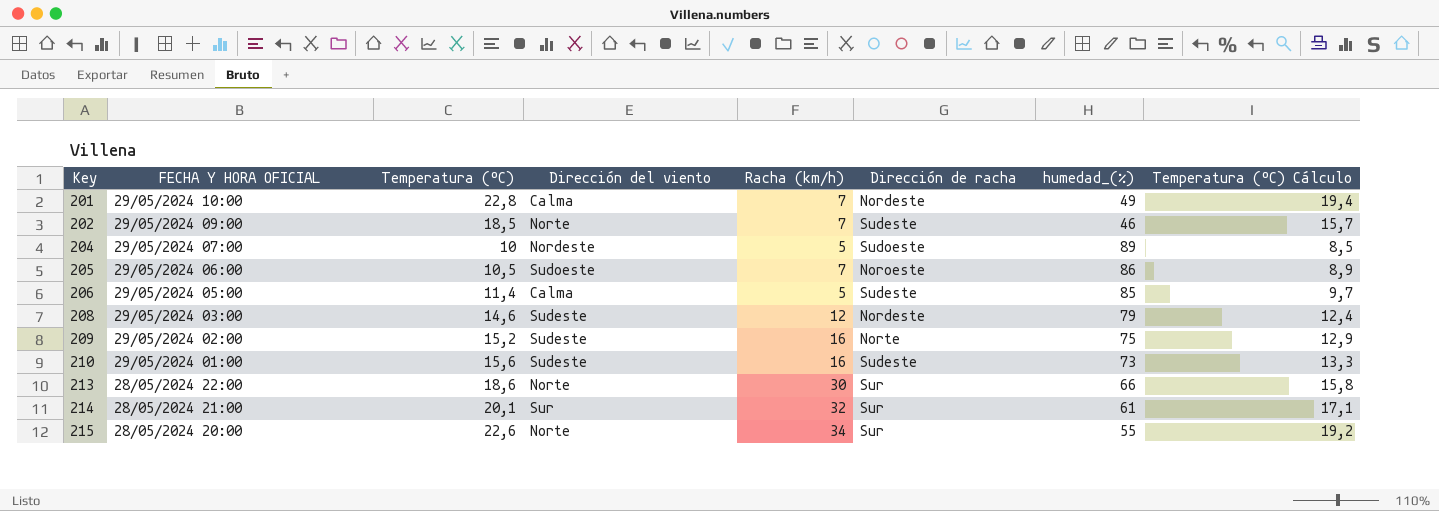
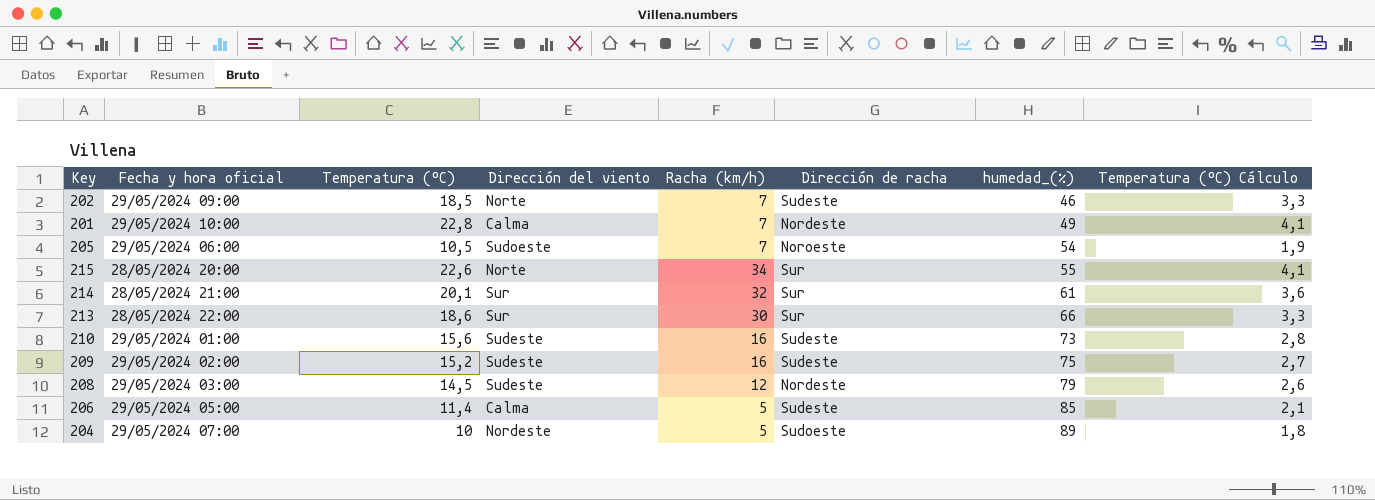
row order: Key ascending -> humedad_(%) ascending
column name: FECHA Y HORA OFICIAL -> Fecha y hora oficial
column Temperatura (ºC) Cálculo | formula: [Temperatura (ºC)] * 0,85 -> [Temperatura (ºC)] * 0,18
205 | humedad_(%): 86 -> 54
213 | Dirección del viento: Norte -> Sur
209 | Dirección de racha: Norte -> Sudeste
208 | Temperatura (ºC): 14,6 -> 14,5

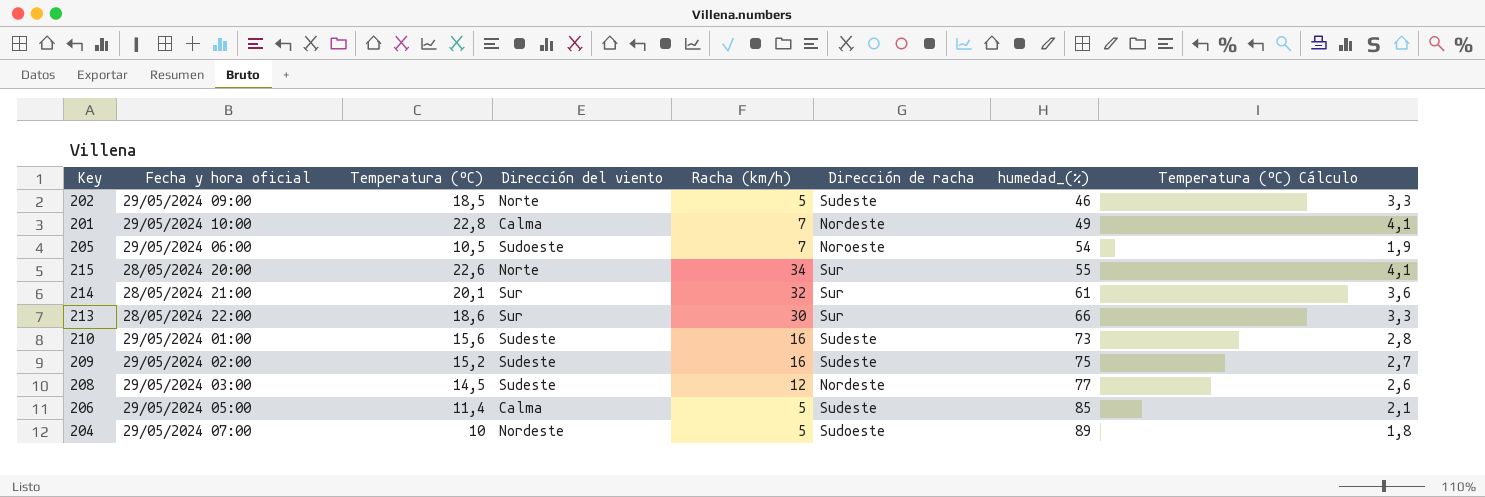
202 | Racha (km/h): 7 -> 5
208 | humedad_(%): 79 -> 77

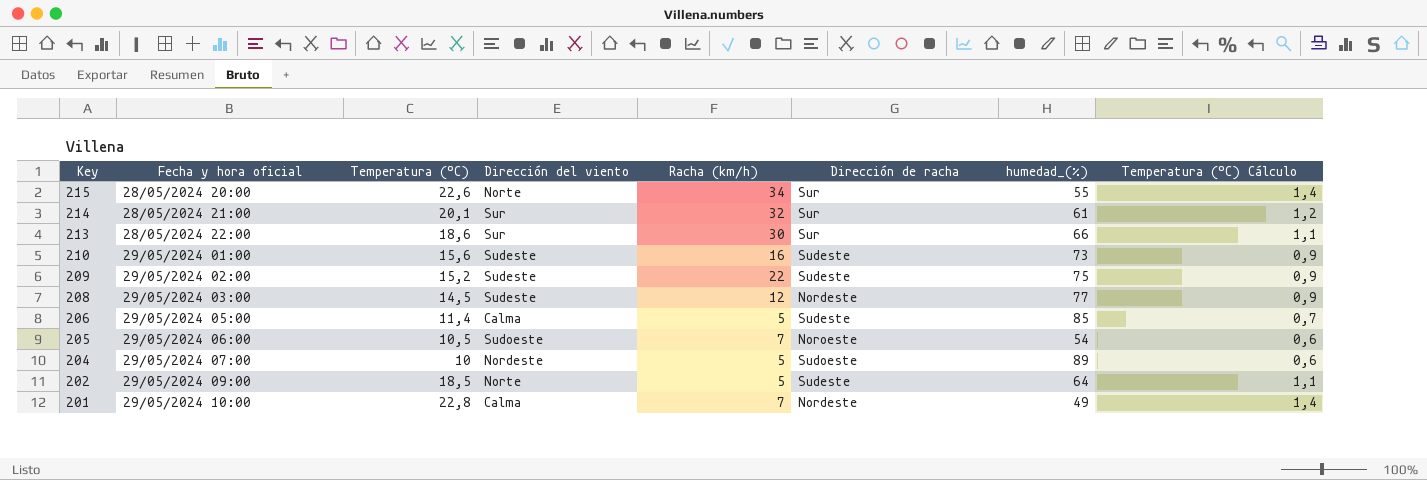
row order: humedad_(%) ascending -> Key descending
column Temperatura (ºC) Cálculo | formula: [Temperatura (ºC)] * 0,18 -> [Temperatura (ºC)] * 0,06
209 | Racha (km/h): 16 -> 22
202 | humedad_(%): 46 -> 64

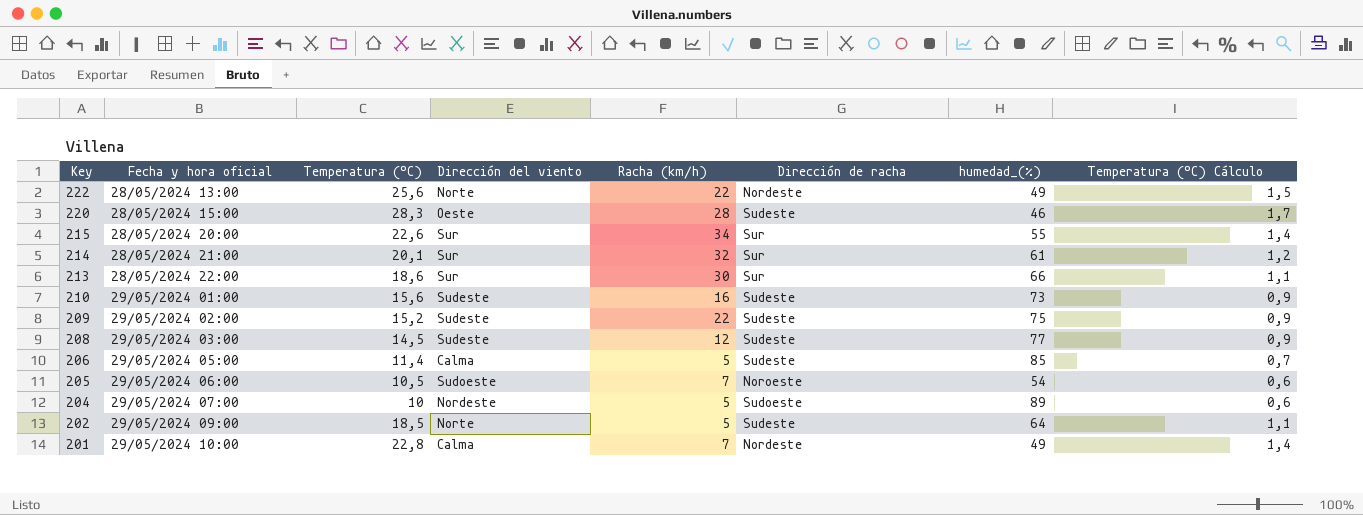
row 222: none -> 28/05/2024 13:00 | 25,6 | Norte | 22 | Nordeste | 49 | 1,5
row 220: none -> 28/05/2024 15:00 | 28,3 | Oeste | 28 | Sudeste | 46 | 1,7
215 | Dirección del viento: Norte -> Sur
208 | Dirección de racha: Nordeste -> Sudeste

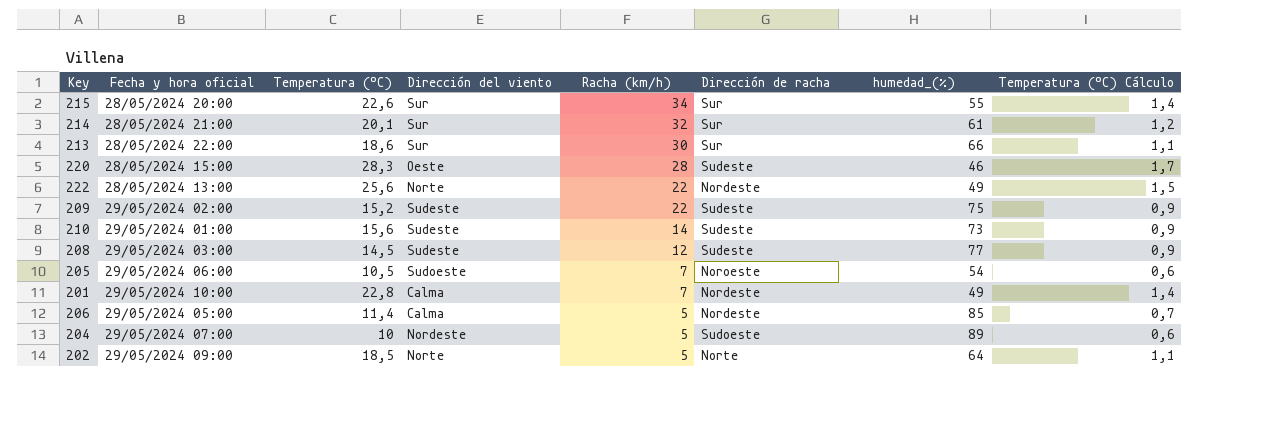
row order: Key descending -> Racha (km/h) descending
210 | Racha (km/h): 16 -> 14
206 | Dirección de racha: Sudeste -> Nordeste
202 | Dirección de racha: Sudeste -> Norte

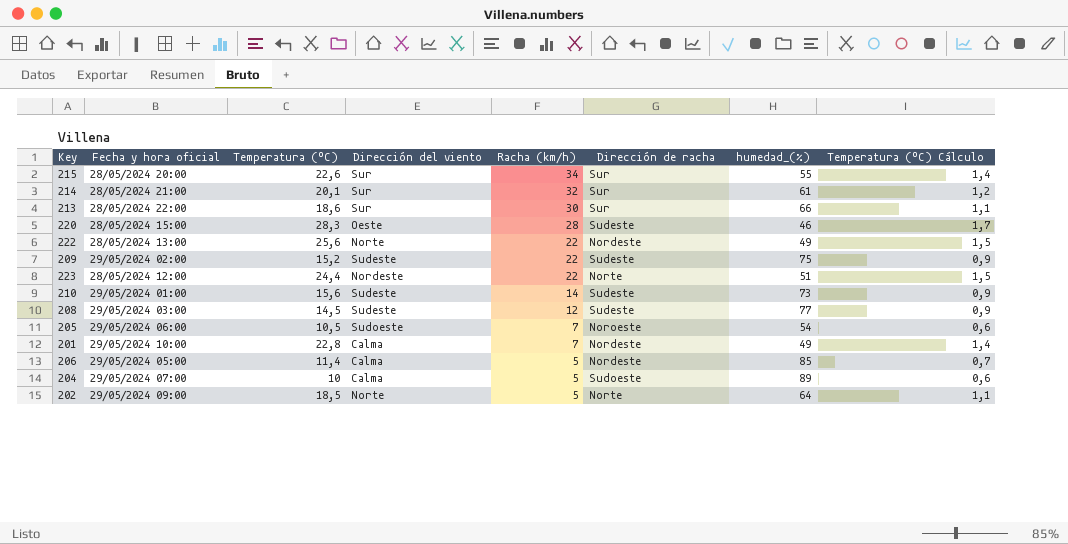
row 223: none -> 28/05/2024 12:00 | 24,4 | Nordeste | 22 | Norte | 51 | 1,5
204 | Dirección del viento: Nordeste -> Calma

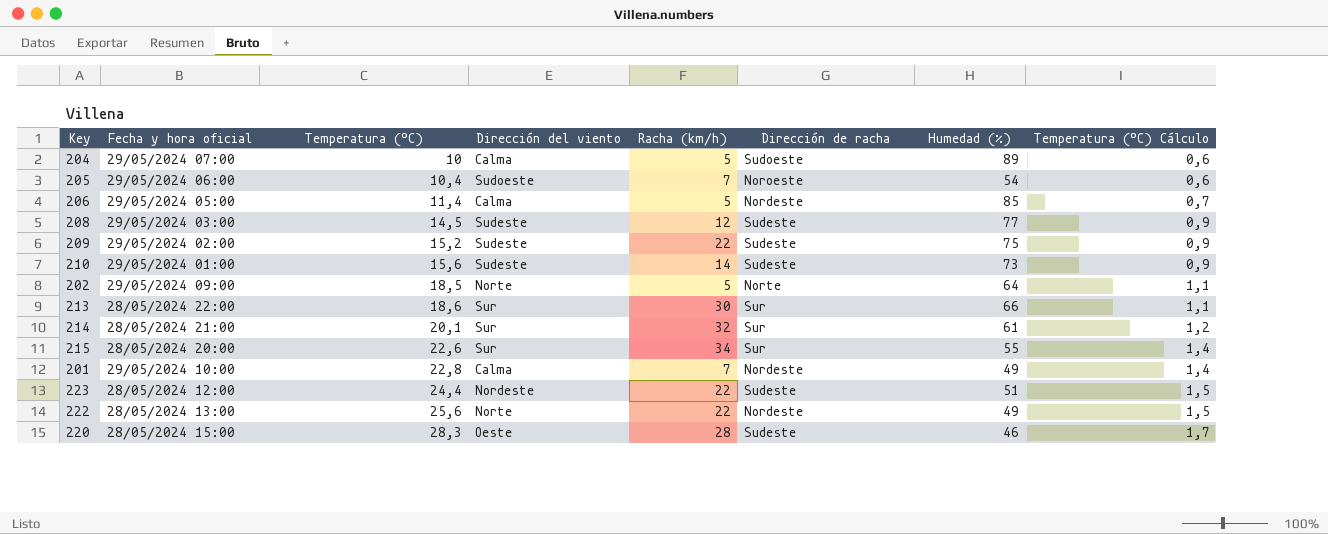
row order: Racha (km/h) descending -> Temperatura (ºC) ascending
column name: humedad_(%) -> Humedad (%)
205 | Temperatura (ºC): 10,5 -> 10,4
223 | Dirección de racha: Norte -> Sudeste

